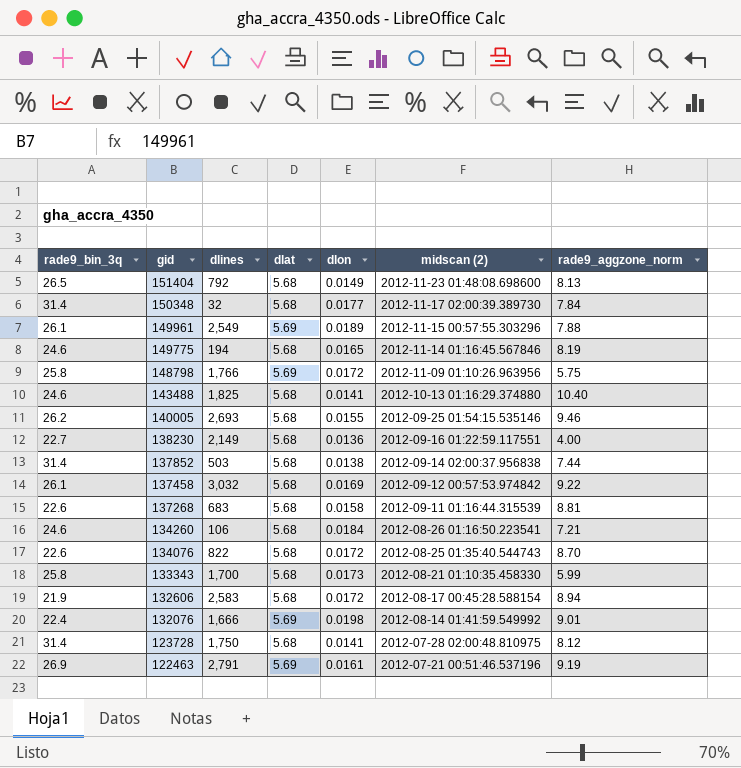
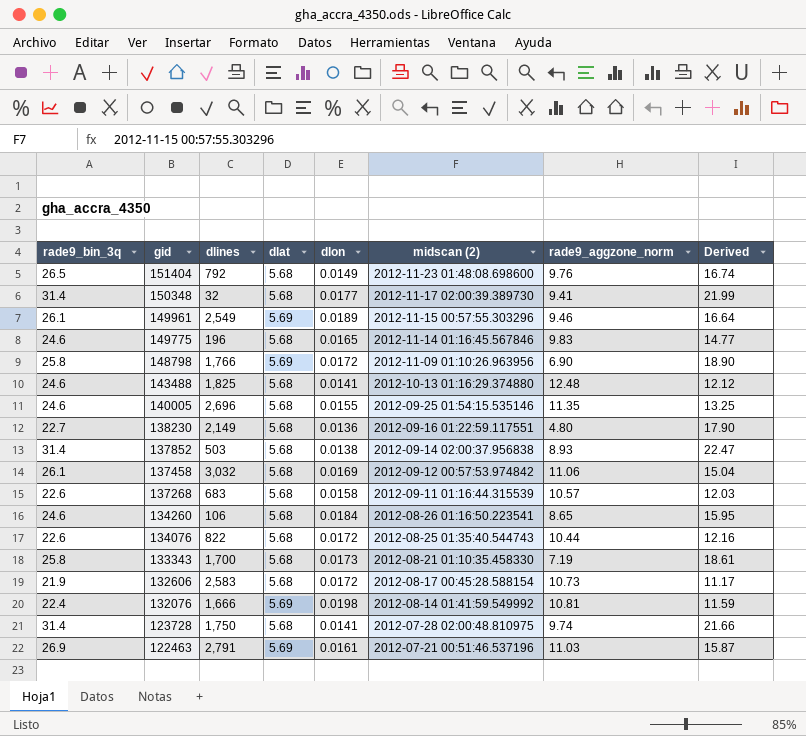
column Derived | formula: none -> [rade9_bin_3q] - [rade9_aggzone_norm]
151404 | rade9_aggzone_norm: 8.13 -> 9.76
150348 | rade9_aggzone_norm: 7.84 -> 9.41
149961 | rade9_aggzone_norm: 7.88 -> 9.46
149775 | dlines: 194 -> 196
149775 | rade9_aggzone_norm: 8.19 -> 9.83
148798 | rade9_aggzone_norm: 5.75 -> 6.90
143488 | rade9_aggzone_norm: 10.40 -> 12.48
140005 | rade9_bin_3q: 26.2 -> 24.6
140005 | dlines: 2,693 -> 2,696
140005 | rade9_aggzone_norm: 9.46 -> 11.35
138230 | rade9_aggzone_norm: 4.00 -> 4.80
137852 | rade9_aggzone_norm: 7.44 -> 8.93
137458 | rade9_aggzone_norm: 9.22 -> 11.06
137268 | rade9_aggzone_norm: 8.81 -> 10.57
134260 | rade9_aggzone_norm: 7.21 -> 8.65
134076 | rade9_aggzone_norm: 8.70 -> 10.44
133343 | rade9_aggzone_norm: 5.99 -> 7.19
132606 | rade9_aggzone_norm: 8.94 -> 10.73
132076 | rade9_aggzone_norm: 9.01 -> 10.81
123728 | rade9_aggzone_norm: 8.12 -> 9.74
122463 | rade9_aggzone_norm: 9.19 -> 11.03

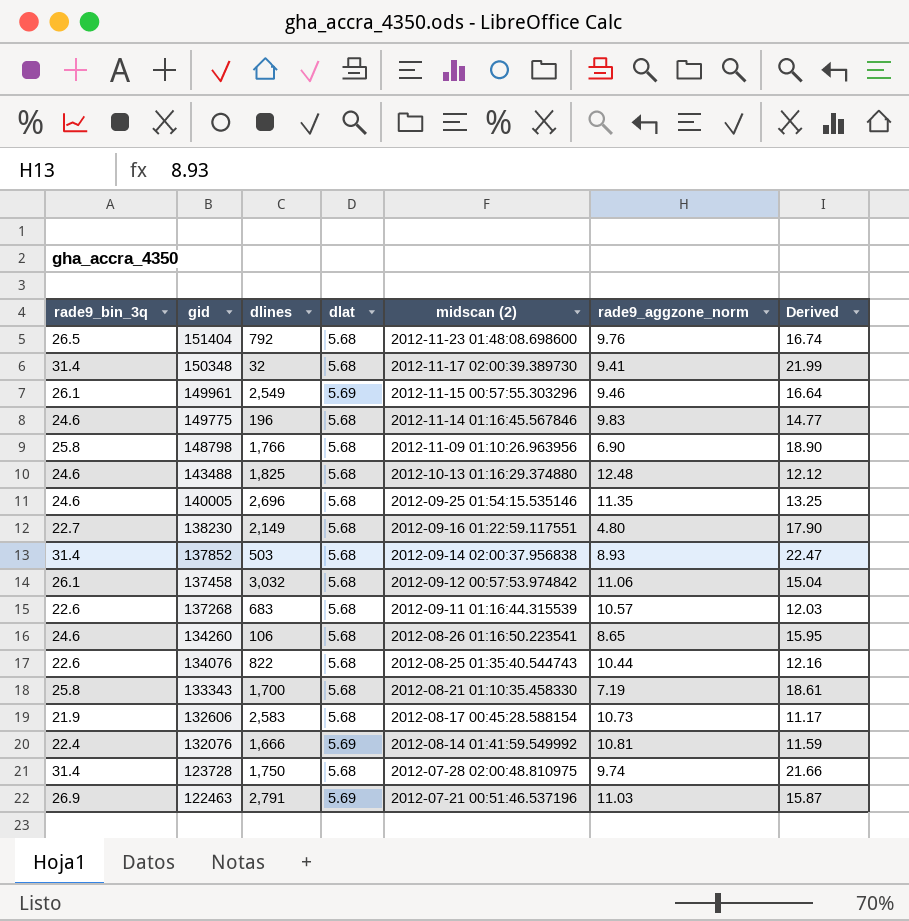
column dlon | position: 5 -> none
148798 | dlat: 5.69 -> 5.68

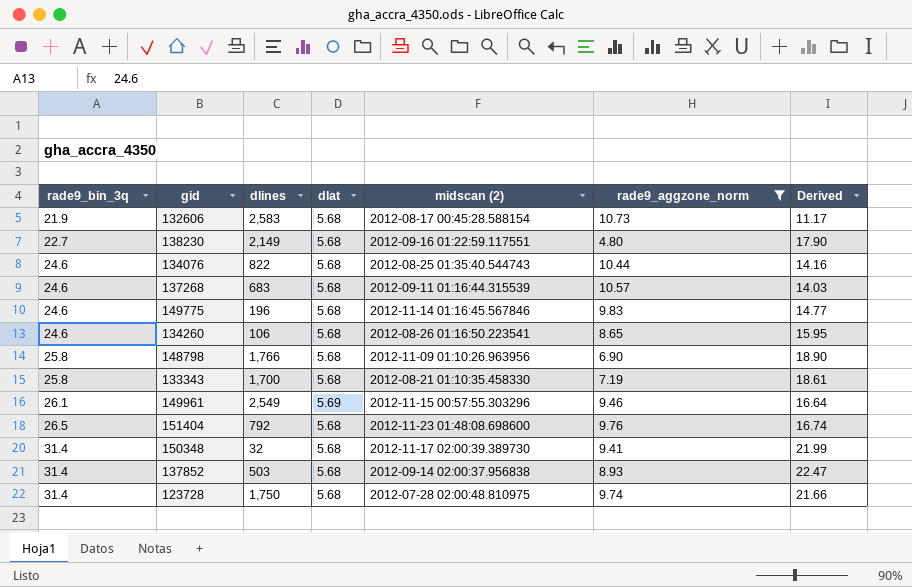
filter: none -> rade9_aggzone_norm <= 10.73
row order: gid descending -> rade9_bin_3q ascending
134076 | rade9_bin_3q: 22.6 -> 24.6
134076 | Derived: 12.16 -> 14.16
137268 | rade9_bin_3q: 22.6 -> 24.6
137268 | Derived: 12.03 -> 14.03

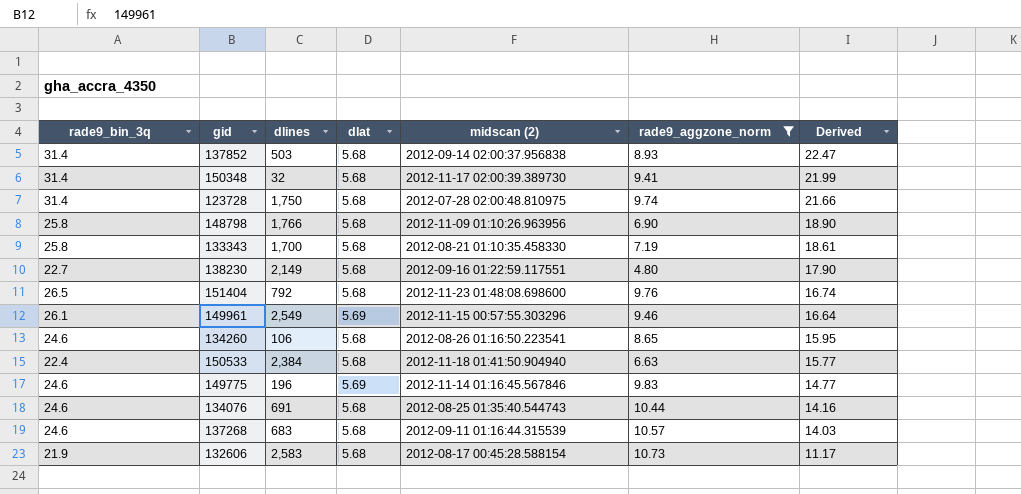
row order: rade9_bin_3q ascending -> Derived descending
row 150533: none -> 22.4 | 2,384 | 5.68 | 2012-11-18 01:41:50.904940 | 6.63 | 15.77
149775 | dlat: 5.68 -> 5.69
134076 | dlines: 822 -> 691

